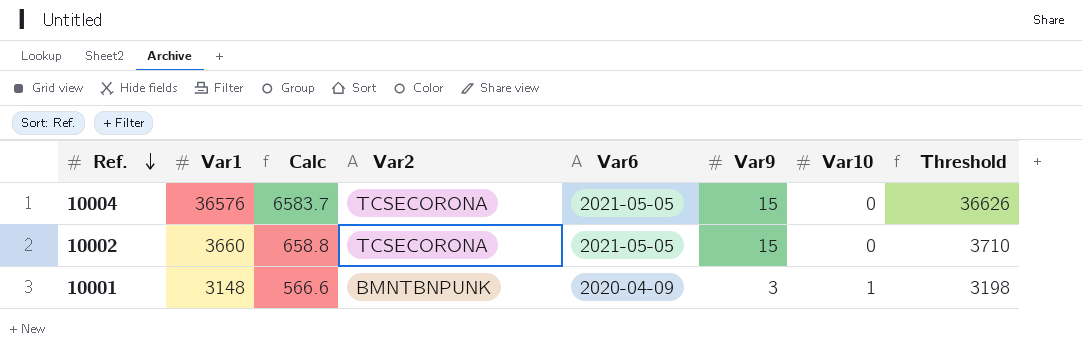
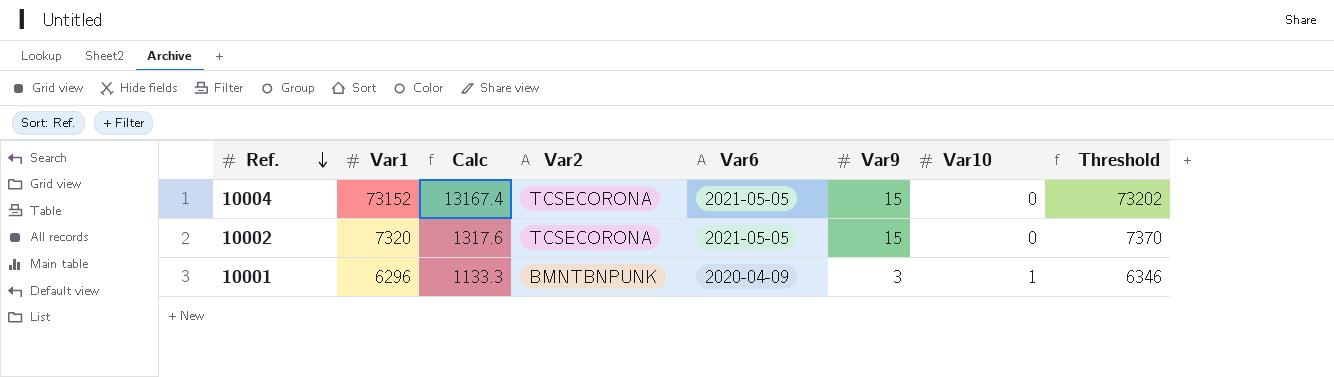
10004 | Var1: 36576 -> 73152
10004 | Calc: 6583.7 -> 13167.4
10004 | Threshold: 36626 -> 73202
10002 | Var1: 3660 -> 7320
10002 | Calc: 658.8 -> 1317.6
10002 | Threshold: 3710 -> 7370
10001 | Var1: 3148 -> 6296
10001 | Calc: 566.6 -> 1133.3
10001 | Threshold: 3198 -> 6346

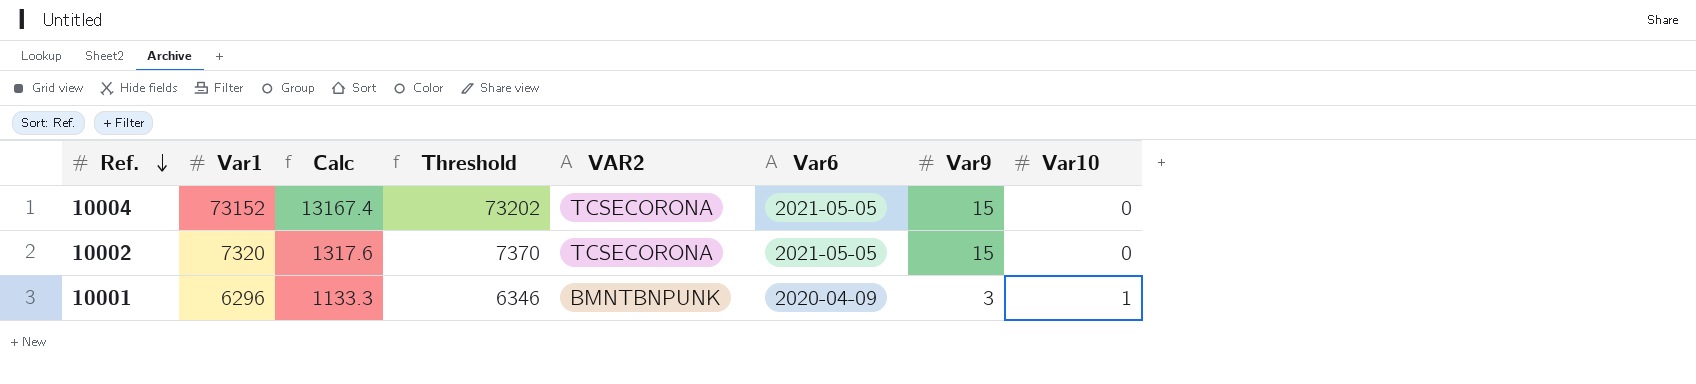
column Threshold | position: 8 -> 4
column name: Var2 -> VAR2

